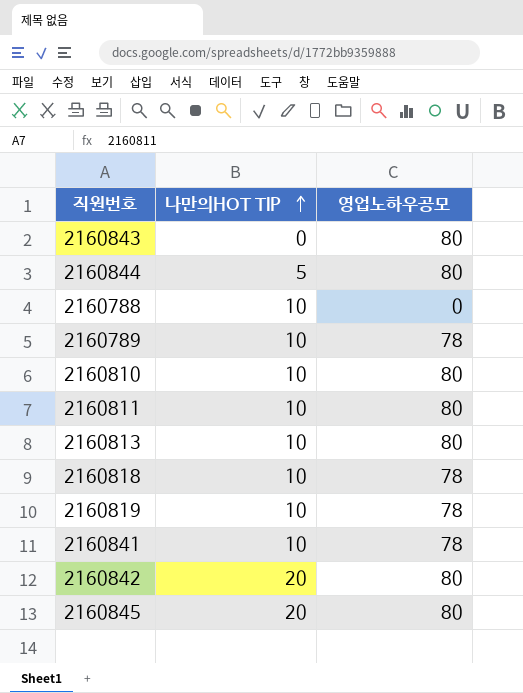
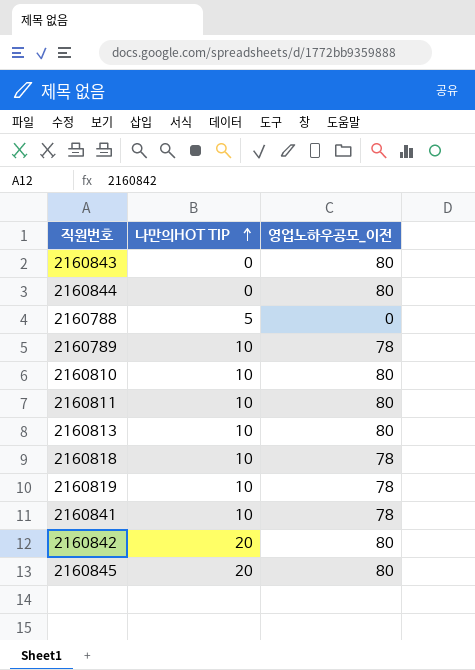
column name: 영업노하우공모 -> 영업노하우공모_이전
2160844 | 나만의HOT TIP: 5 -> 0
2160788 | 나만의HOT TIP: 10 -> 5

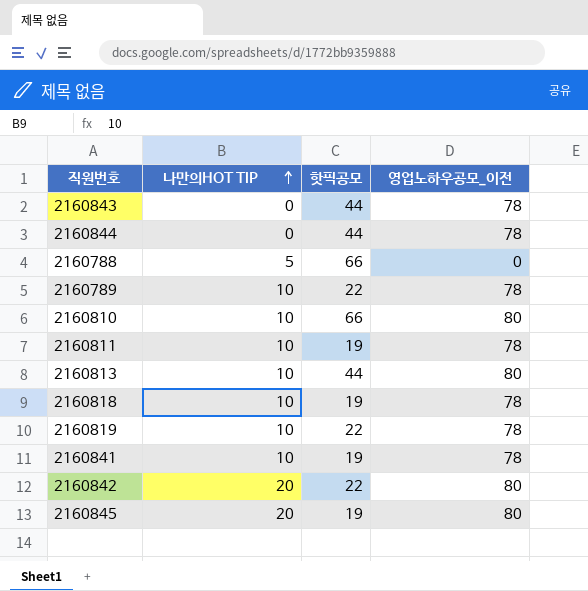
column 핫픽공모 | position: none -> 3
2160843 | 영업노하우공모_이전: 80 -> 78
2160844 | 영업노하우공모_이전: 80 -> 78
2160811 | 영업노하우공모_이전: 80 -> 78

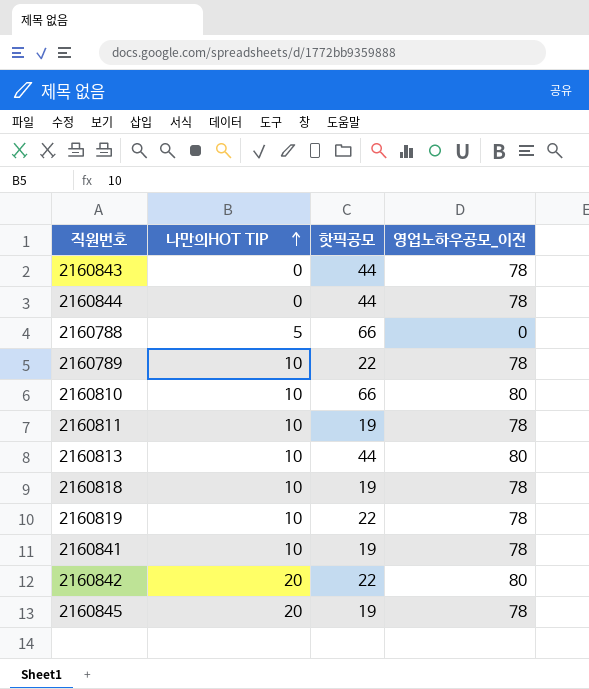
2160845 | 영업노하우공모_이전: 80 -> 78

